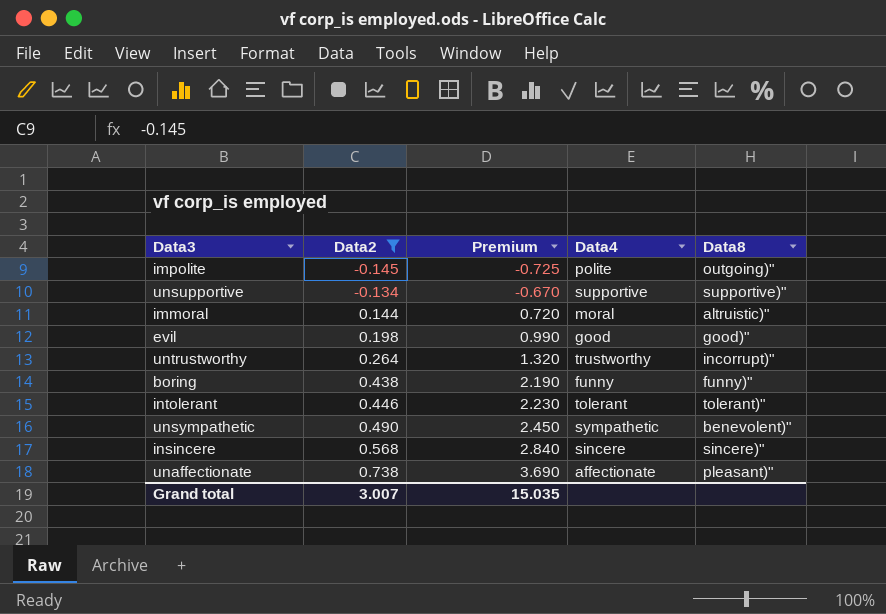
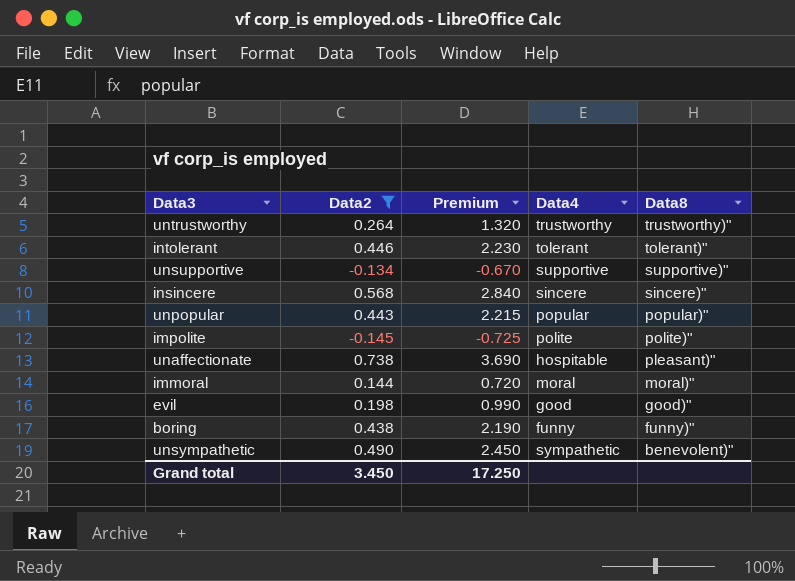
row order: Data2 ascending -> Data8 descending
untrustworthy | Data8: incorrupt)" -> trustworthy)"
row unpopular: none -> 0.443 | 2.215 | popular | popular)"
impolite | Data8: outgoing)" -> polite)"
unaffectionate | Data4: affectionate -> hospitable
immoral | Data8: altruistic)" -> moral)"
Grand total | Data2: 3.007 -> 3.450
Grand total | Premium: 15.035 -> 17.250

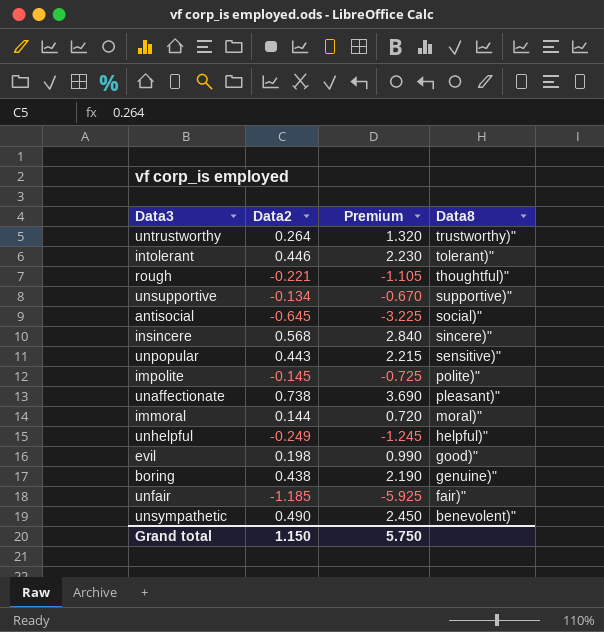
filter: Data2 >= -0.145 -> none
column Data4 | position: 4 -> none
unpopular | Data8: popular)" -> sensitive)"
boring | Data8: funny)" -> genuine)"
Grand total | Data2: 3.450 -> 1.150
Grand total | Premium: 17.250 -> 5.750

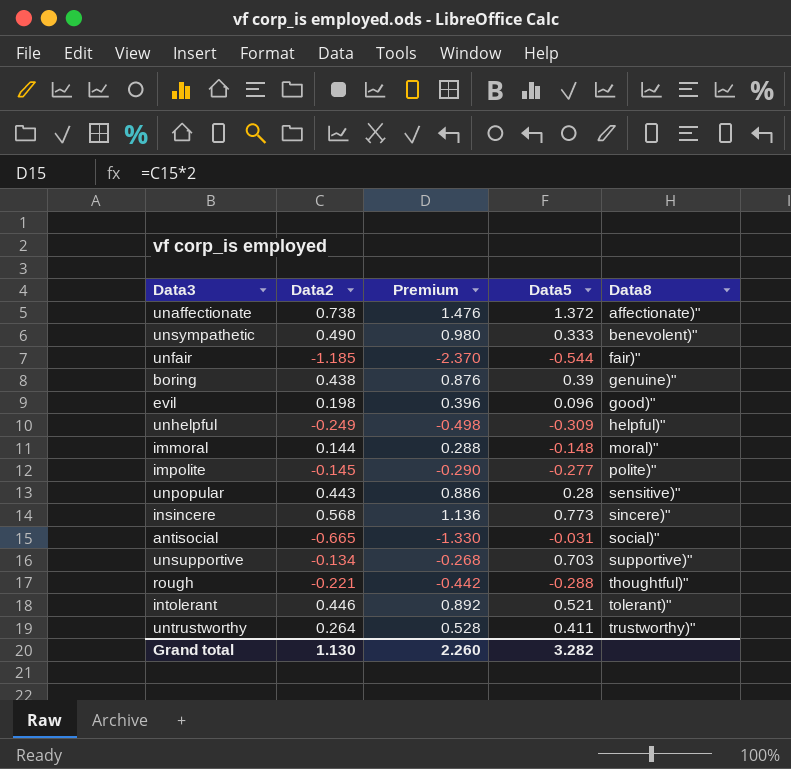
row order: Data8 descending -> Data8 ascending
column Premium | formula: [Data2] * 5 -> [Data2] * 2
column Data5 | position: none -> 4
unaffectionate | Data8: pleasant)" -> affectionate)"
antisocial | Data2: -0.645 -> -0.665
Grand total | Data2: 1.150 -> 1.130
Grand total | Premium: 5.750 -> 2.260

